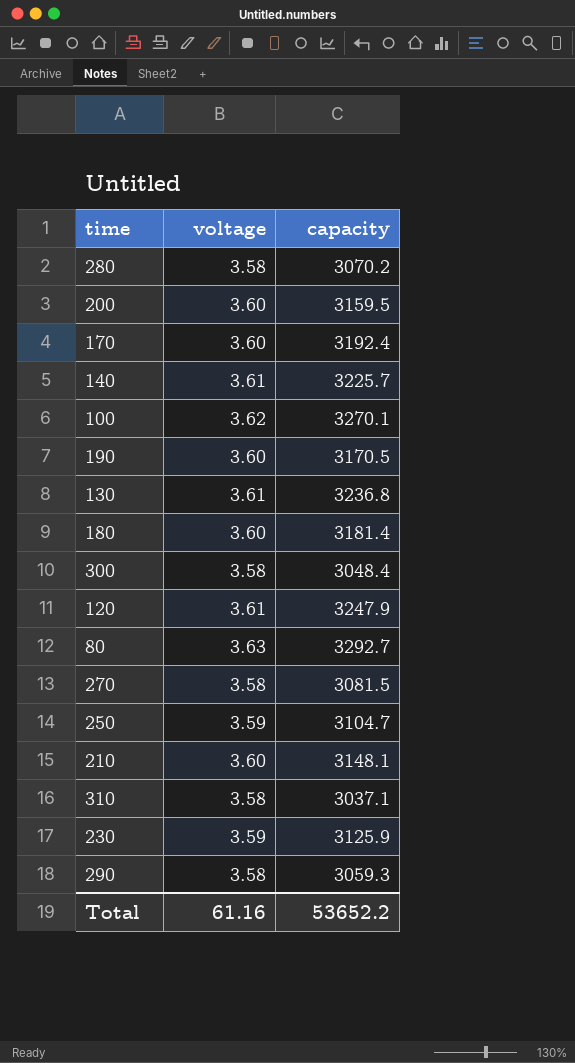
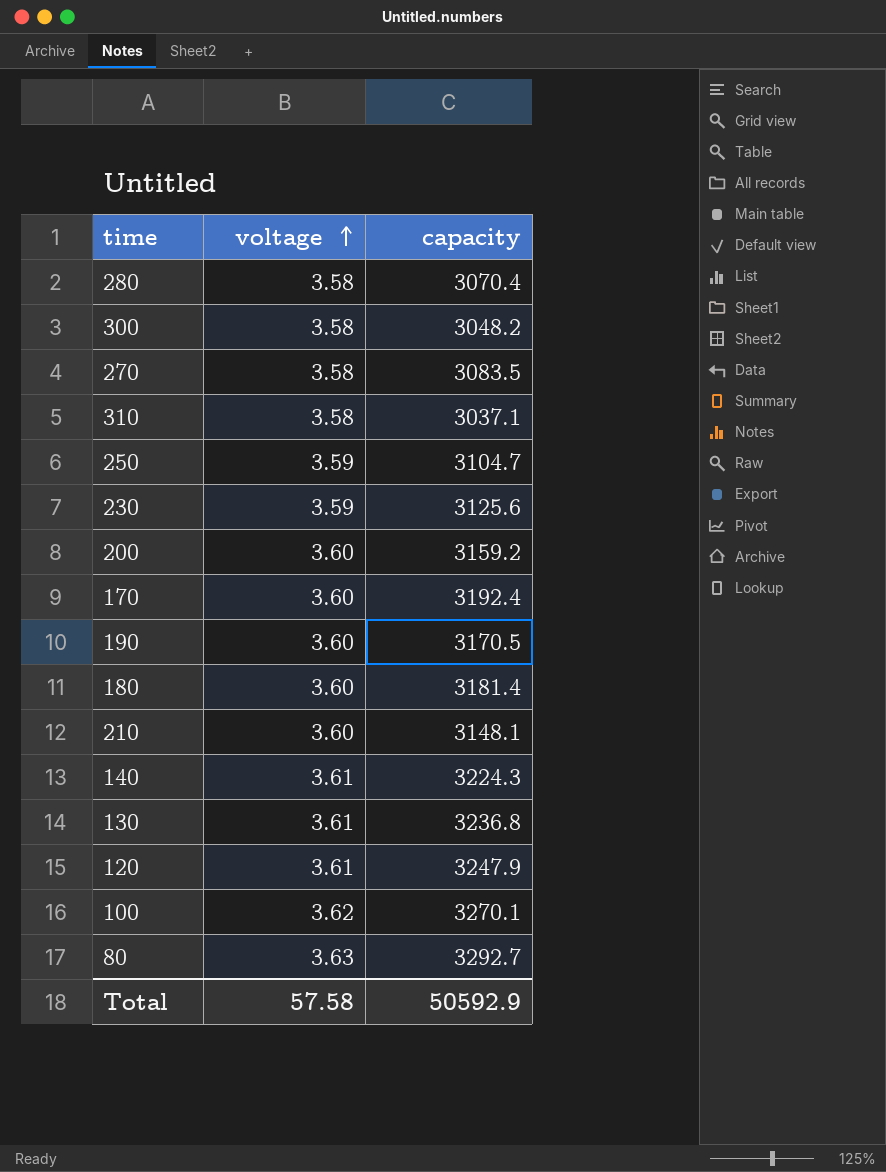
row order: none -> voltage ascending
row 290: 3.58 | 3059.3 -> none
280 | capacity: 3070.2 -> 3070.4
300 | capacity: 3048.4 -> 3048.2
270 | capacity: 3081.5 -> 3083.5
230 | capacity: 3125.9 -> 3125.6
200 | capacity: 3159.5 -> 3159.2
140 | capacity: 3225.7 -> 3224.3
Total | voltage: 61.16 -> 57.58
Total | capacity: 53652.2 -> 50592.9

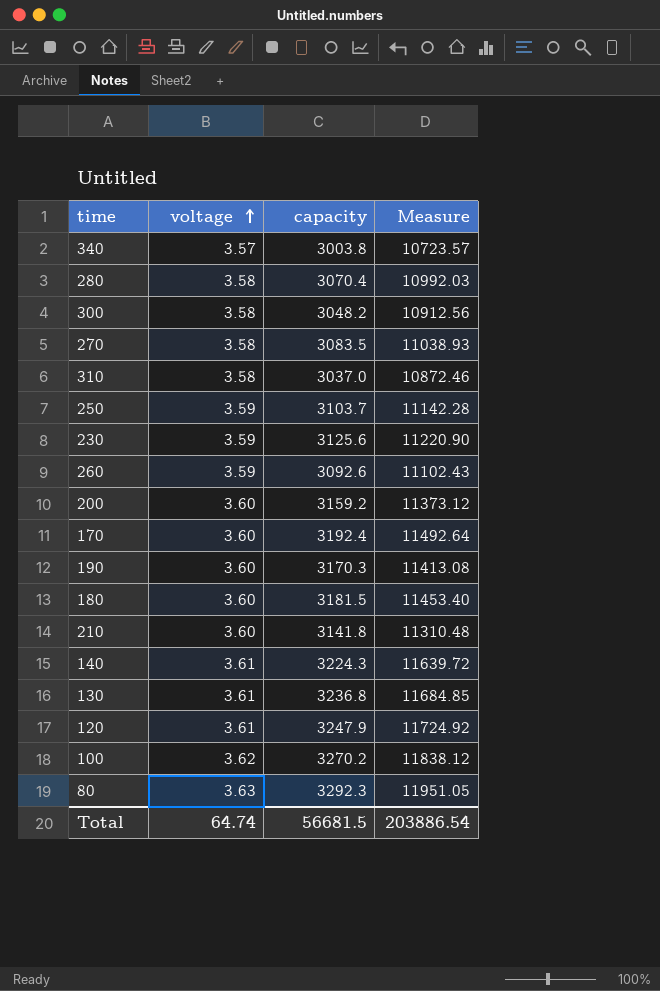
column Measure | formula: none -> [voltage] * [capacity]
row 340: none -> 3.57 | 3003.8 | 10723.57
310 | capacity: 3037.1 -> 3037.0
250 | capacity: 3104.7 -> 3103.7
row 260: none -> 3.59 | 3092.6 | 11102.43
190 | capacity: 3170.5 -> 3170.3
180 | capacity: 3181.4 -> 3181.5
210 | capacity: 3148.1 -> 3141.8
100 | capacity: 3270.1 -> 3270.2
80 | capacity: 3292.7 -> 3292.3
Total | voltage: 57.58 -> 64.74
Total | capacity: 50592.9 -> 56681.5

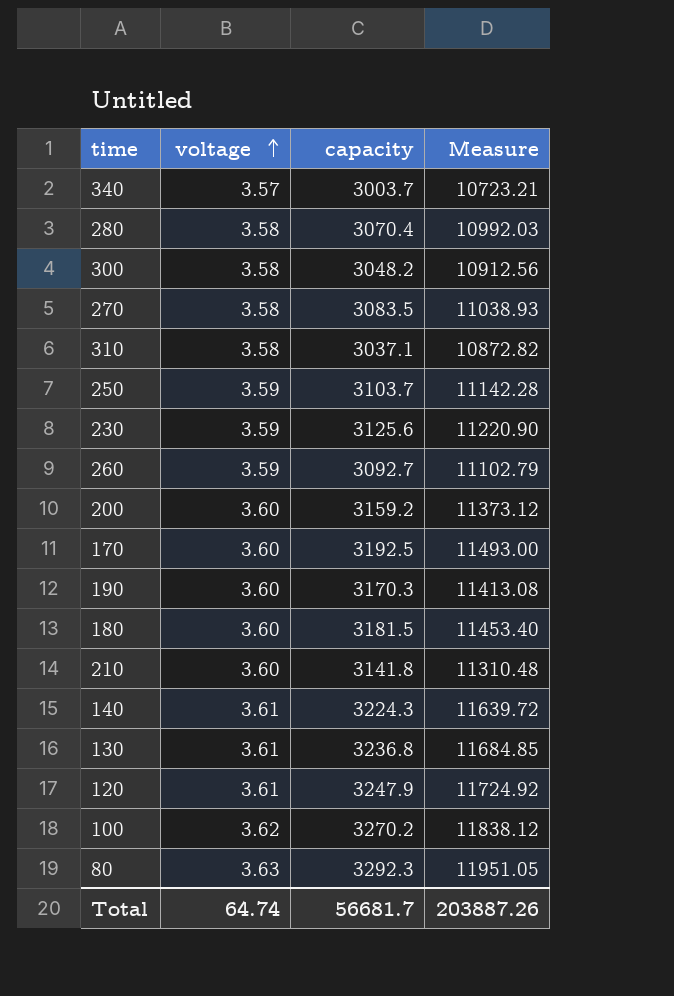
340 | capacity: 3003.8 -> 3003.7
340 | Measure: 10723.57 -> 10723.21
310 | capacity: 3037.0 -> 3037.1
310 | Measure: 10872.46 -> 10872.82
260 | capacity: 3092.6 -> 3092.7
260 | Measure: 11102.43 -> 11102.79
170 | capacity: 3192.4 -> 3192.5
170 | Measure: 11492.64 -> 11493.00
Total | capacity: 56681.5 -> 56681.7
Total | Measure: 203886.54 -> 203887.26

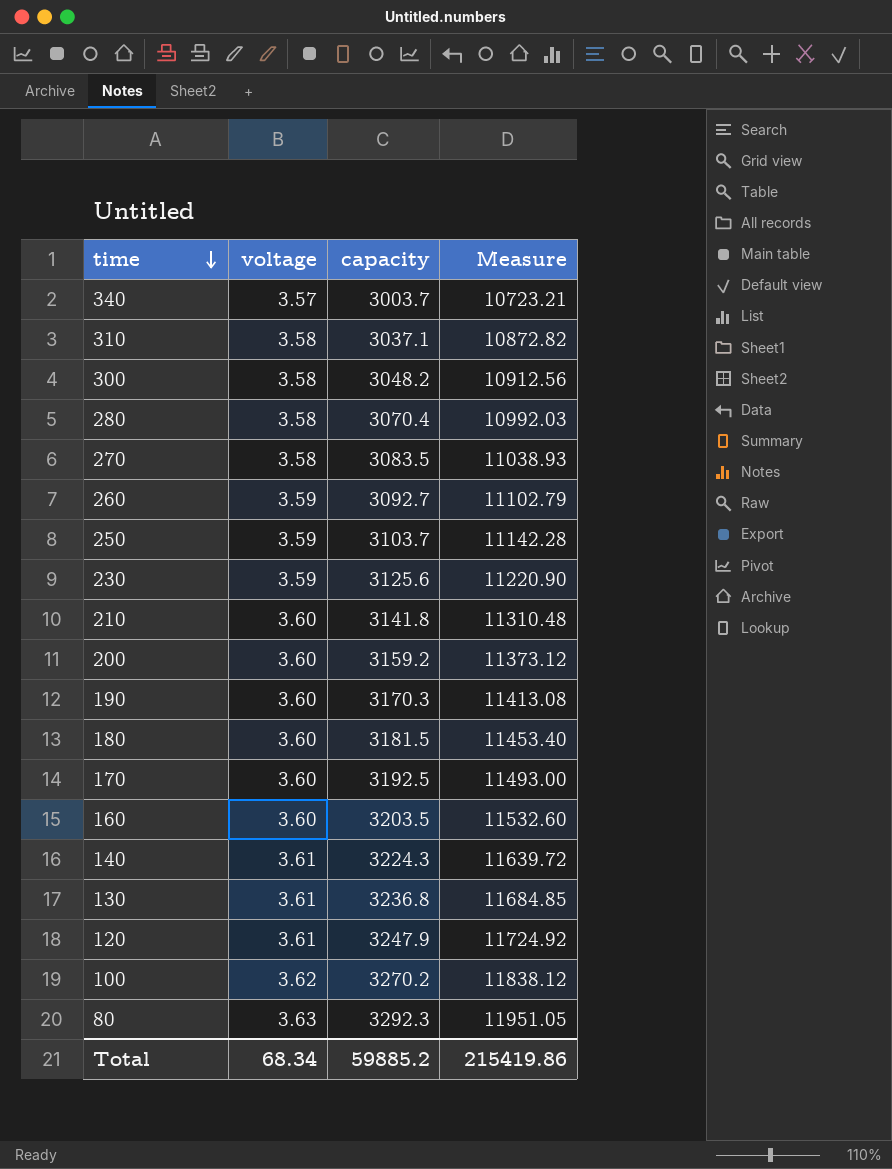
row order: voltage ascending -> time descending
row 160: none -> 3.60 | 3203.5 | 11532.60
Total | voltage: 64.74 -> 68.34
Total | capacity: 56681.7 -> 59885.2
Total | Measure: 203887.26 -> 215419.86

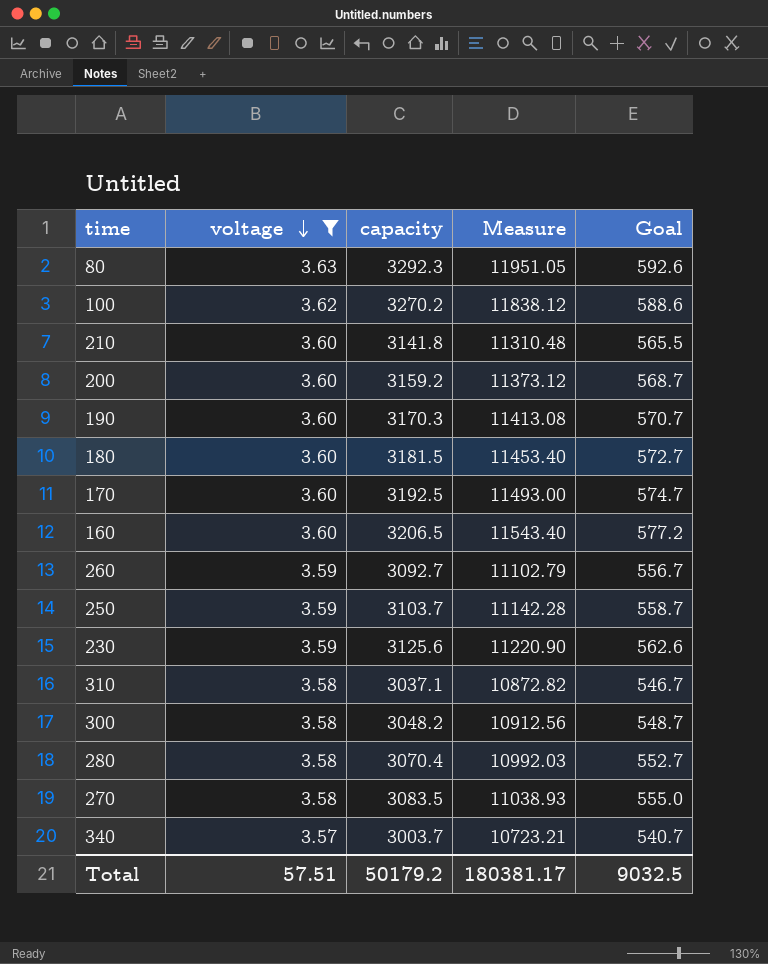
filter: none -> voltage != 3.61
row order: time descending -> voltage descending
column Goal | formula: none -> [capacity] * 0.18
160 | capacity: 3203.5 -> 3206.5
160 | Measure: 11532.60 -> 11543.40
Total | voltage: 68.34 -> 57.51
Total | capacity: 59885.2 -> 50179.2
Total | Measure: 215419.86 -> 180381.17

